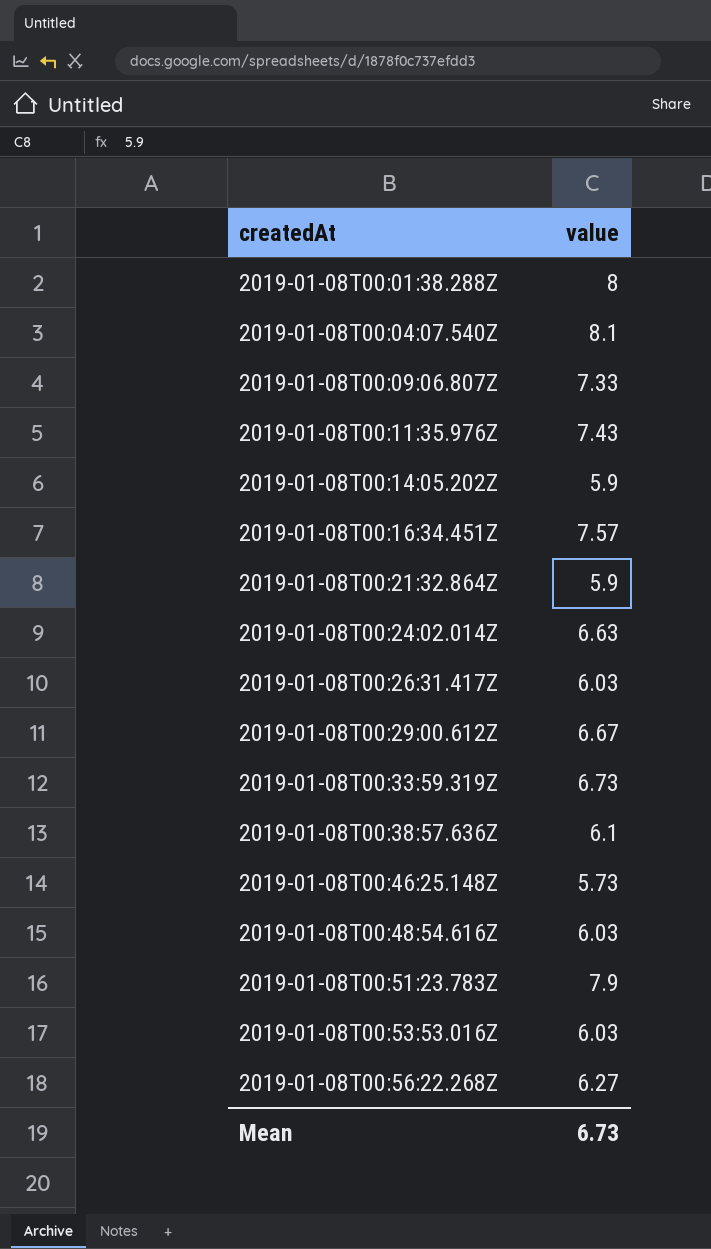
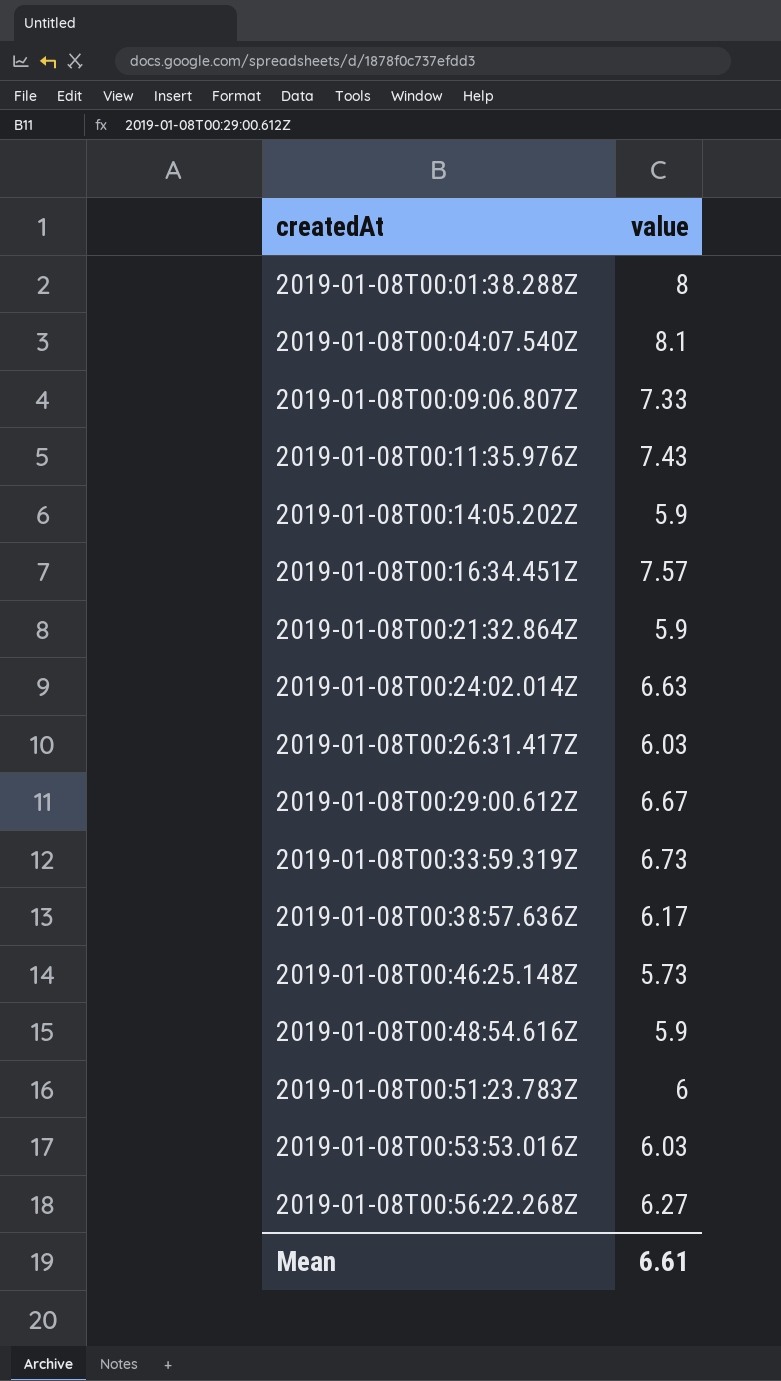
2019-01-08T00:38:57.636Z | value: 6.1 -> 6.17
2019-01-08T00:48:54.616Z | value: 6.03 -> 5.9
2019-01-08T00:51:23.783Z | value: 7.9 -> 6
Mean | value: 6.73 -> 6.61

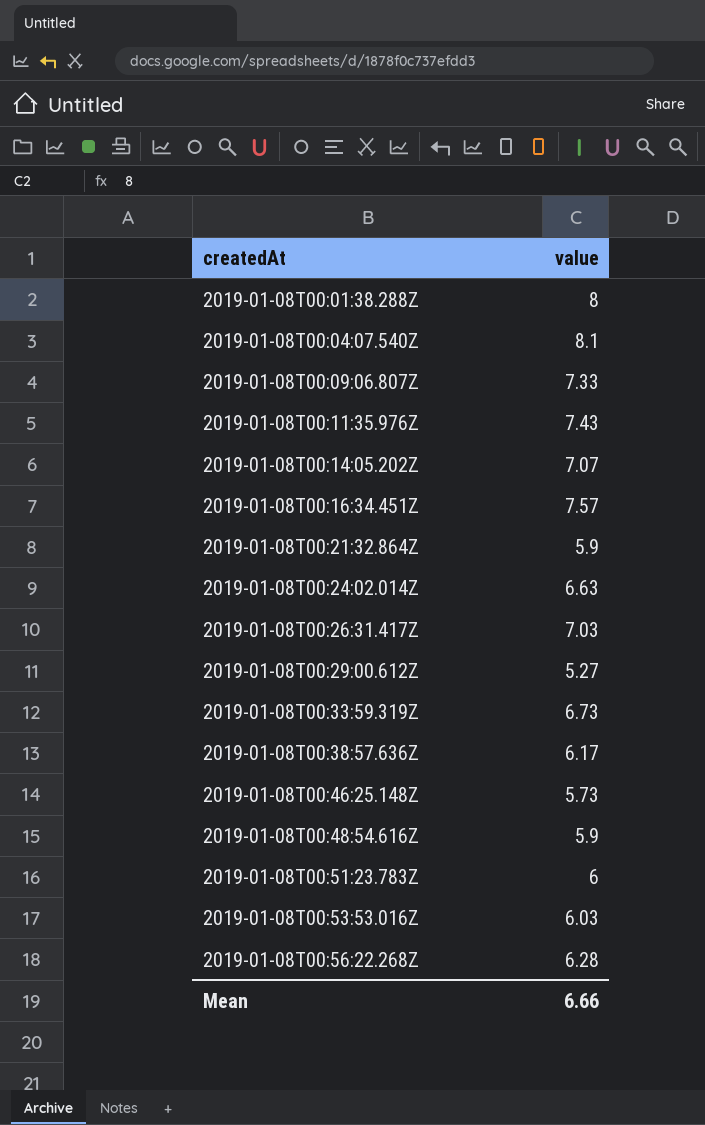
2019-01-08T00:14:05.202Z | value: 5.9 -> 7.07
2019-01-08T00:26:31.417Z | value: 6.03 -> 7.03
2019-01-08T00:29:00.612Z | value: 6.67 -> 5.27
2019-01-08T00:56:22.268Z | value: 6.27 -> 6.28
Mean | value: 6.61 -> 6.66

